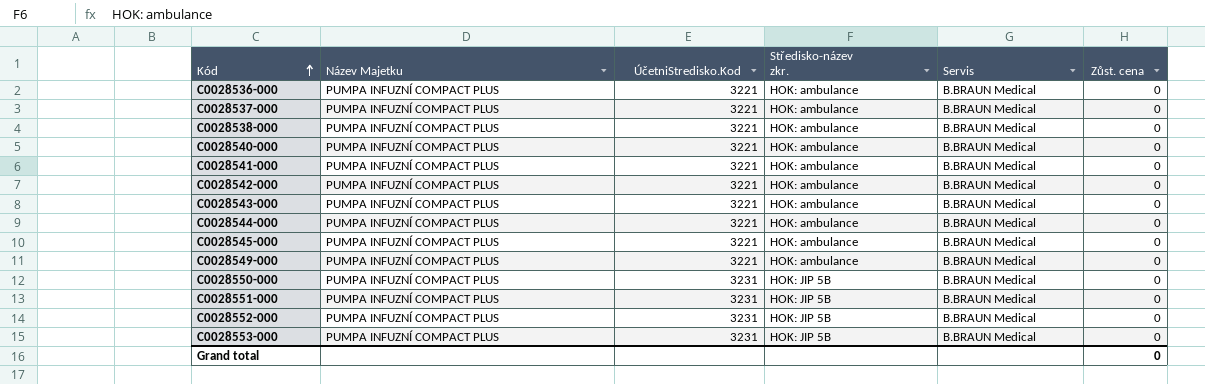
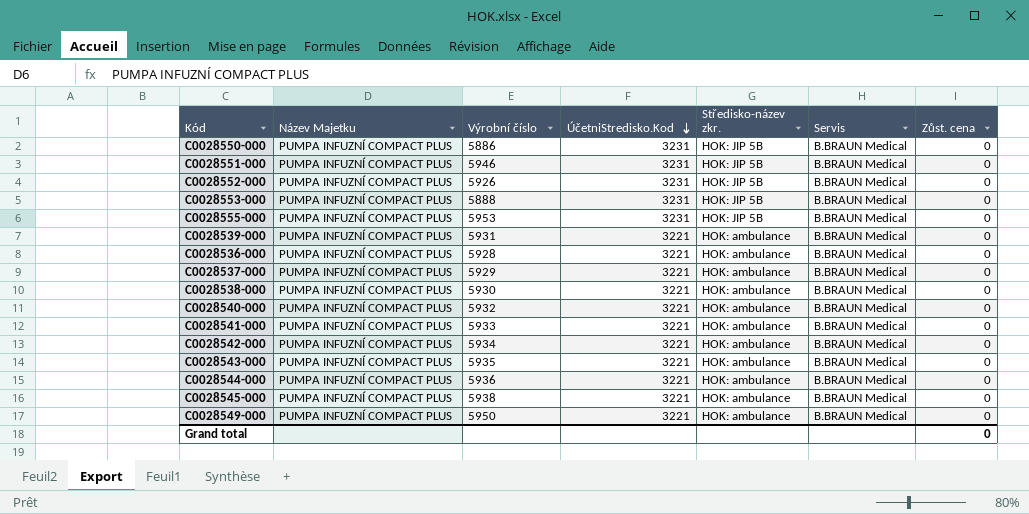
row order: Kód ascending -> ÚčetniStredisko.Kod descending
column Výrobní číslo | position: none -> 3
row C0028555-000: none -> PUMPA INFUZNÍ COMPACT PLUS | 5953 | 3231 | HOK: JIP 5B | B.BRAUN Medical | 0
row C0028539-000: none -> PUMPA INFUZNÍ COMPACT PLUS | 5931 | 3221 | HOK: ambulance | B.BRAUN Medical | 0

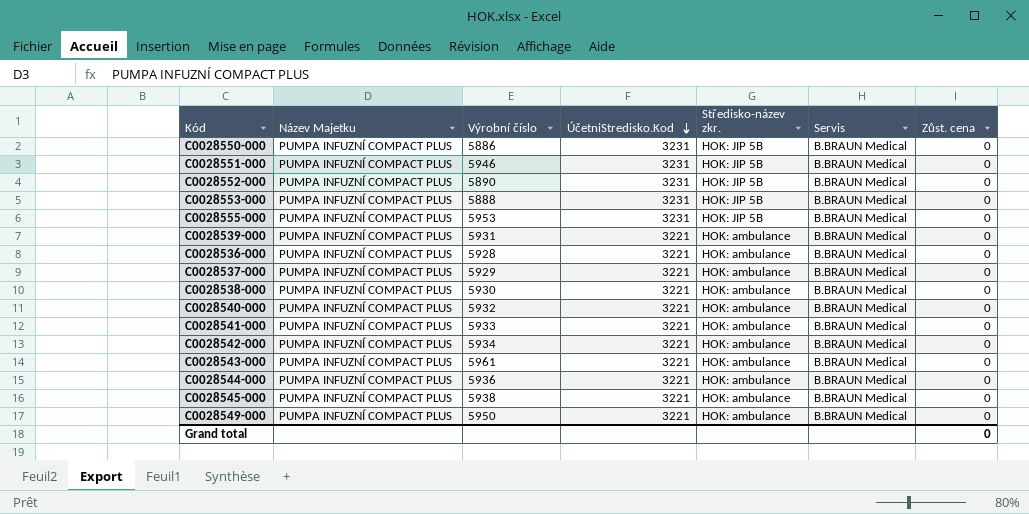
C0028552-000 | Výrobní číslo: 5926 -> 5890
C0028543-000 | Výrobní číslo: 5935 -> 5961

